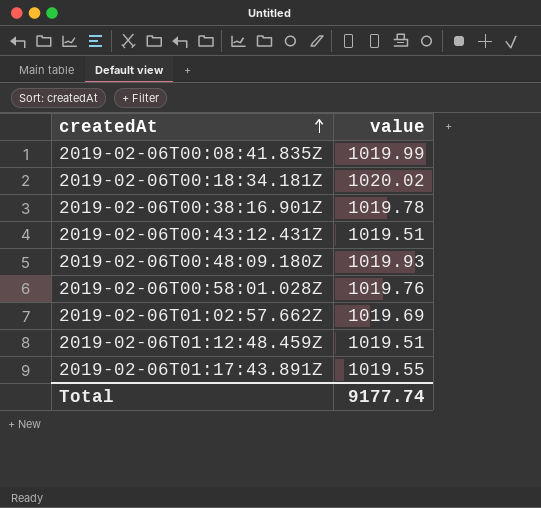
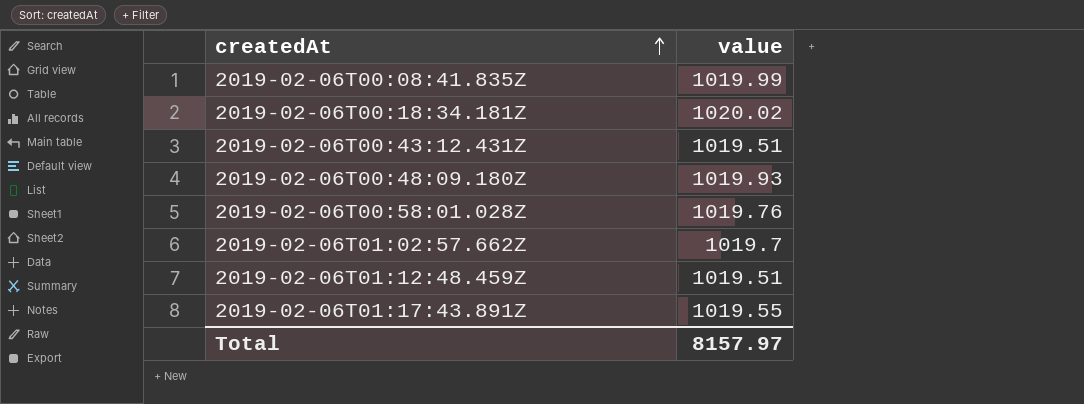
row 2019-02-06T00:38:16.901Z: 1019.78 -> none
2019-02-06T01:02:57.662Z | value: 1019.69 -> 1019.7
Total | value: 9177.74 -> 8157.97

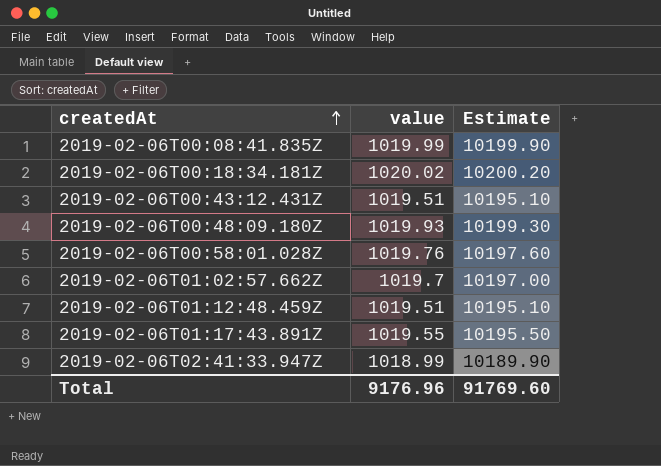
column Estimate | formula: none -> [value] * 10
row 2019-02-06T02:41:33.947Z: none -> 1018.99 | 10189.90
Total | value: 8157.97 -> 9176.96

